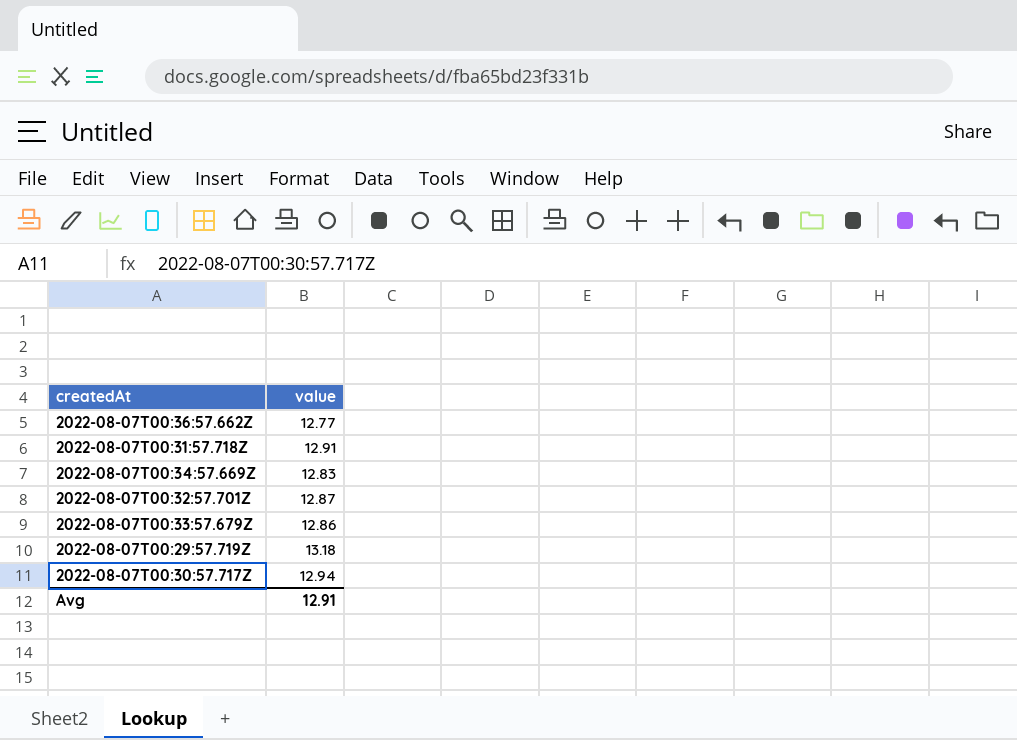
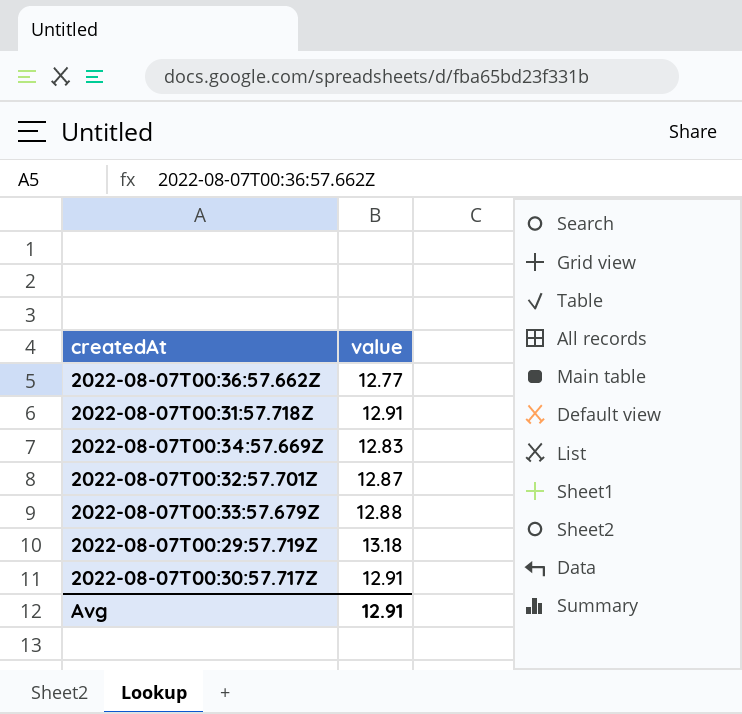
2022-08-07T00:33:57.679Z | value: 12.86 -> 12.88
2022-08-07T00:30:57.717Z | value: 12.94 -> 12.91

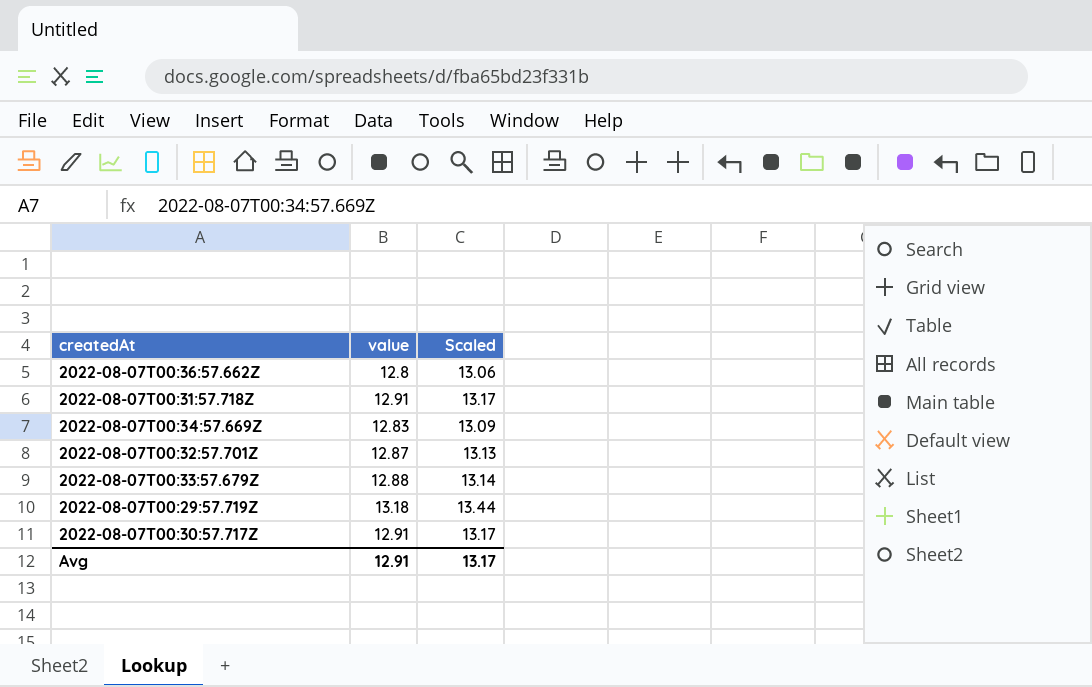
column Scaled | formula: none -> [value] * 1.02
2022-08-07T00:36:57.662Z | value: 12.77 -> 12.8

